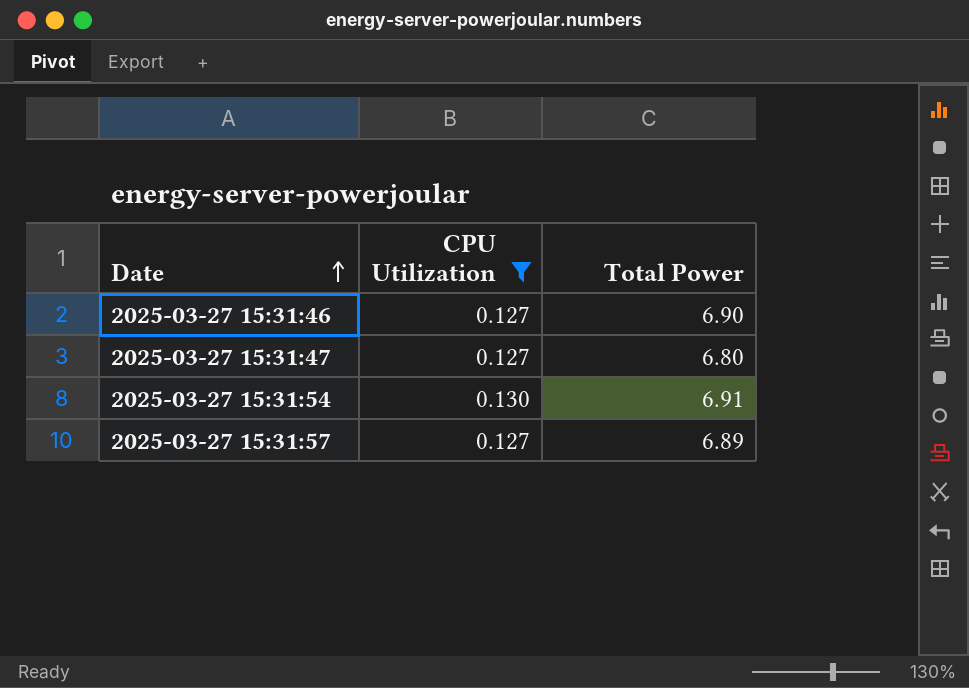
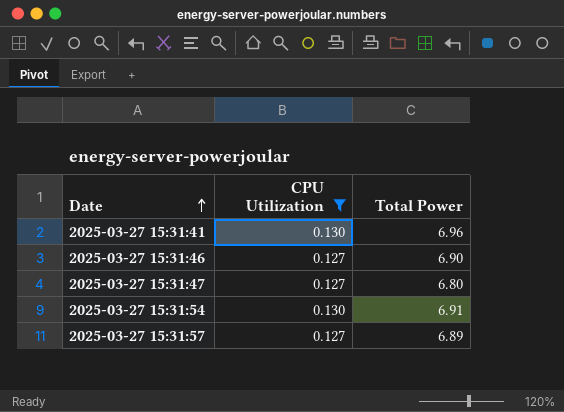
row 2025-03-27 15:31:41: none -> 0.130 | 6.96

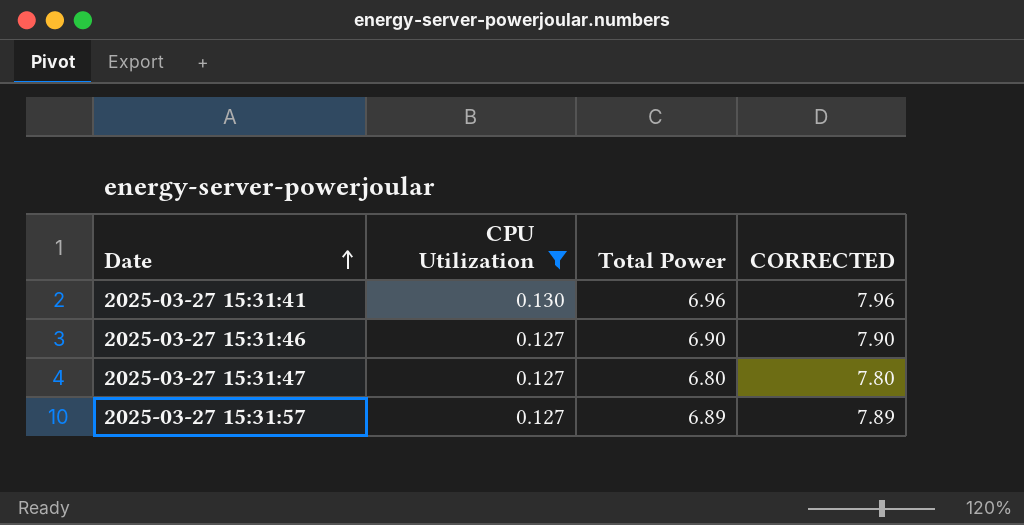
column CORRECTED | formula: none -> [Total Power] + 1
row 2025-03-27 15:31:54: 0.130 | 6.91 -> none

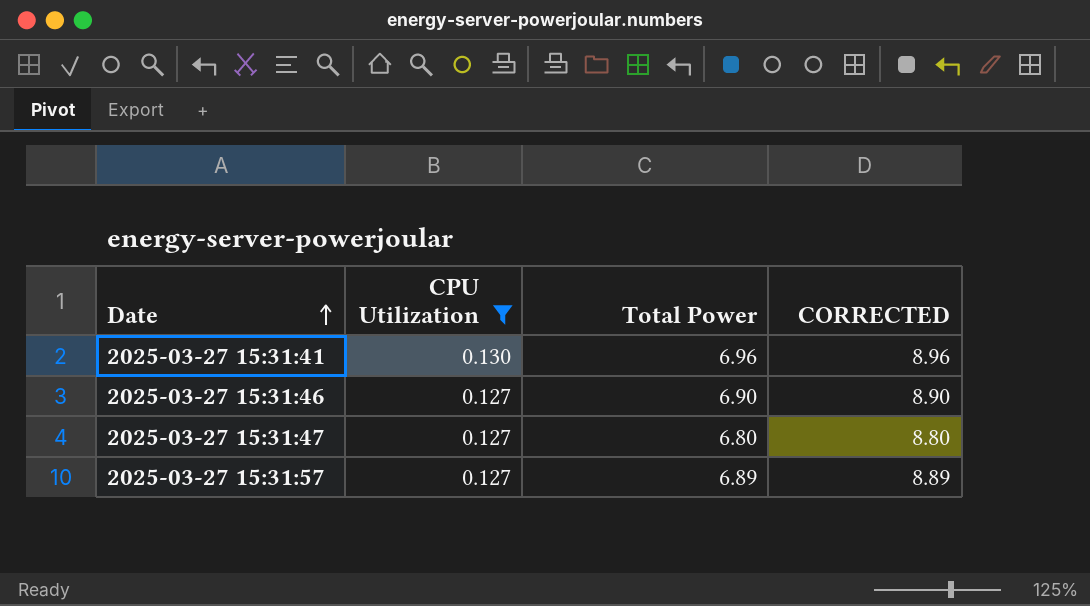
column CORRECTED | formula: [Total Power] + 1 -> [Total Power] + 2

